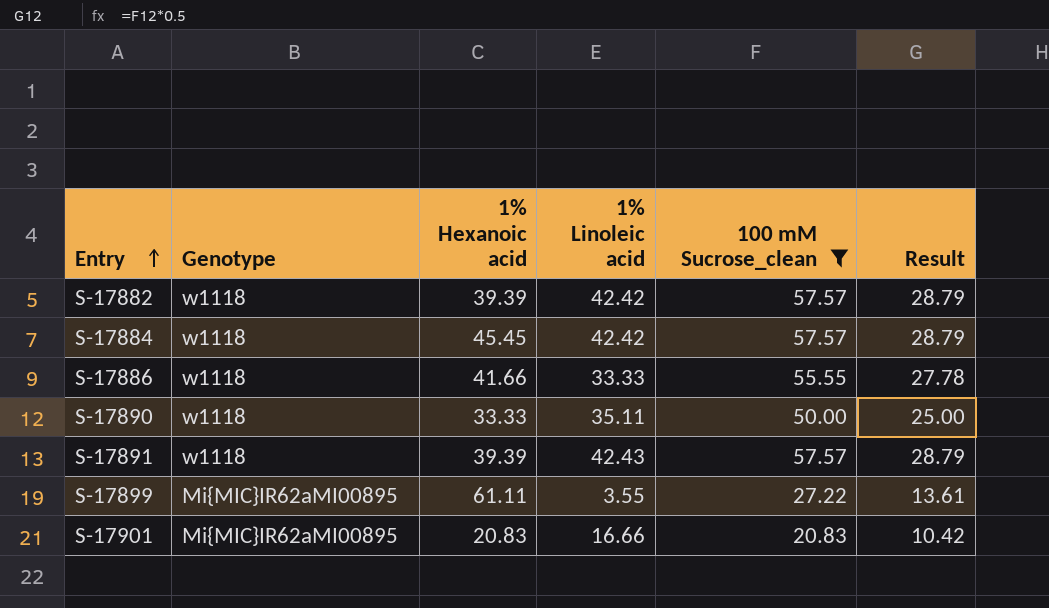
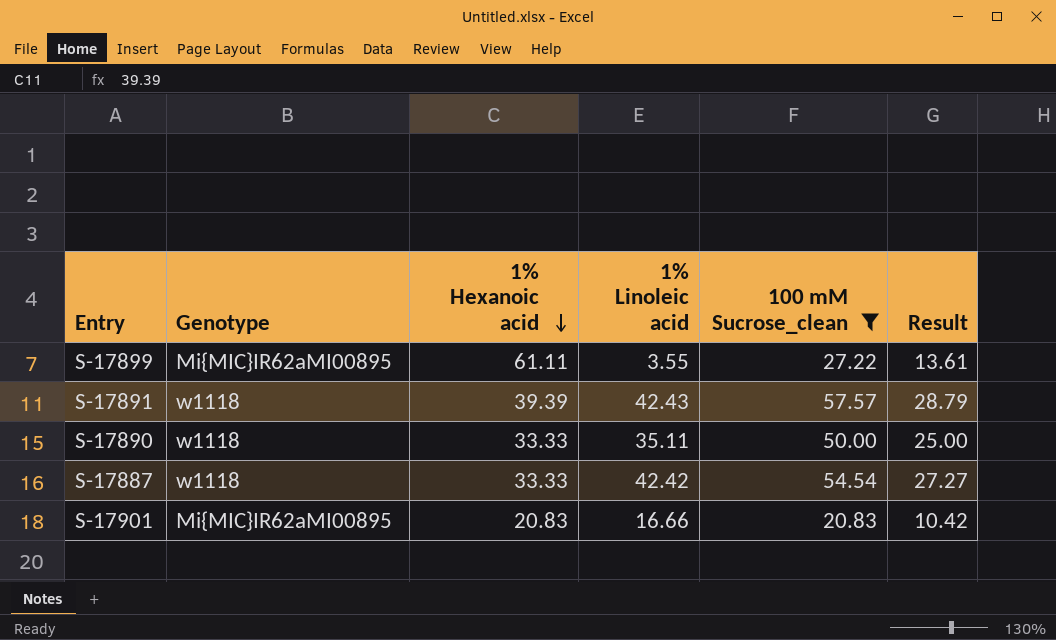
row order: Entry ascending -> 1% Hexanoic acid descending
row S-17882: w1118 | 39.39 | 42.42 | 57.57 | 28.79 -> none
row S-17884: w1118 | 45.45 | 42.42 | 57.57 | 28.79 -> none
row S-17886: w1118 | 41.66 | 33.33 | 55.55 | 27.78 -> none
row S-17887: none -> w1118 | 33.33 | 42.42 | 54.54 | 27.27

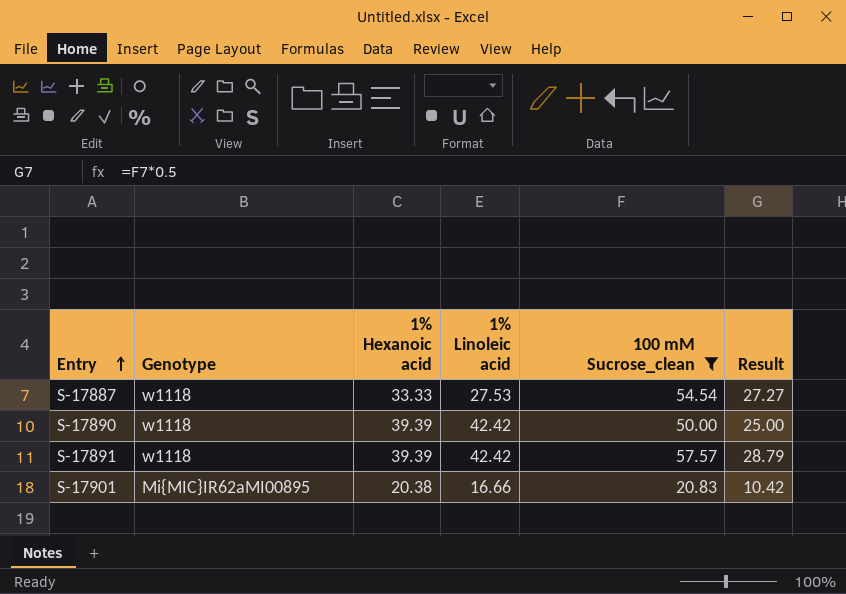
row order: 1% Hexanoic acid descending -> Entry ascending
row S-17899: Mi{MIC}IR62aMI00895 | 61.11 | 3.55 | 27.22 | 13.61 -> none
S-17887 | 1% Linoleic acid: 42.42 -> 27.53
S-17890 | 1% Hexanoic acid: 33.33 -> 39.39
S-17890 | 1% Linoleic acid: 35.11 -> 42.42
S-17891 | 1% Linoleic acid: 42.43 -> 42.42
S-17901 | 1% Hexanoic acid: 20.83 -> 20.38

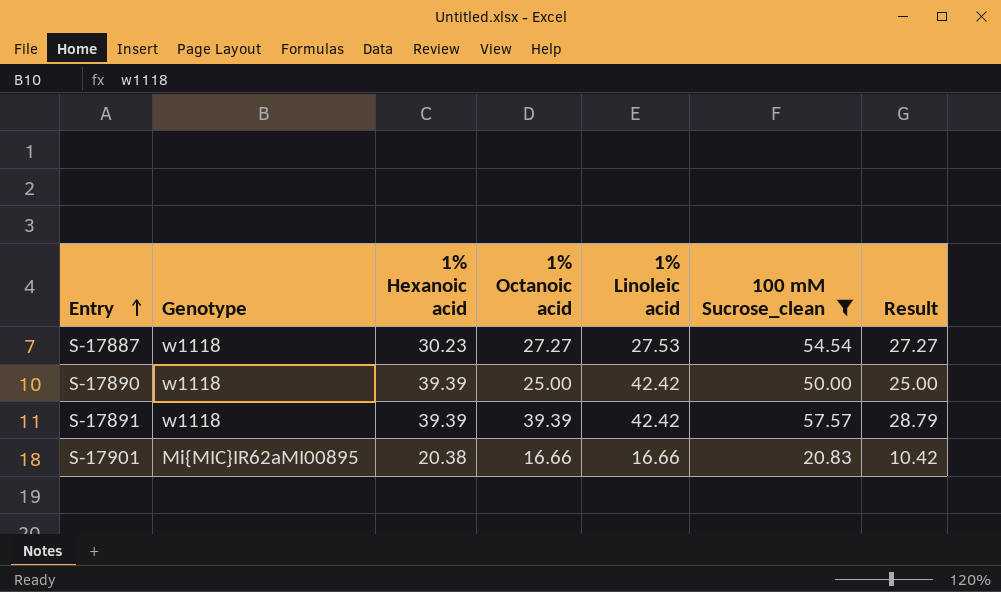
column 1% Octanoic acid | position: none -> 4
S-17887 | 1% Hexanoic acid: 33.33 -> 30.23

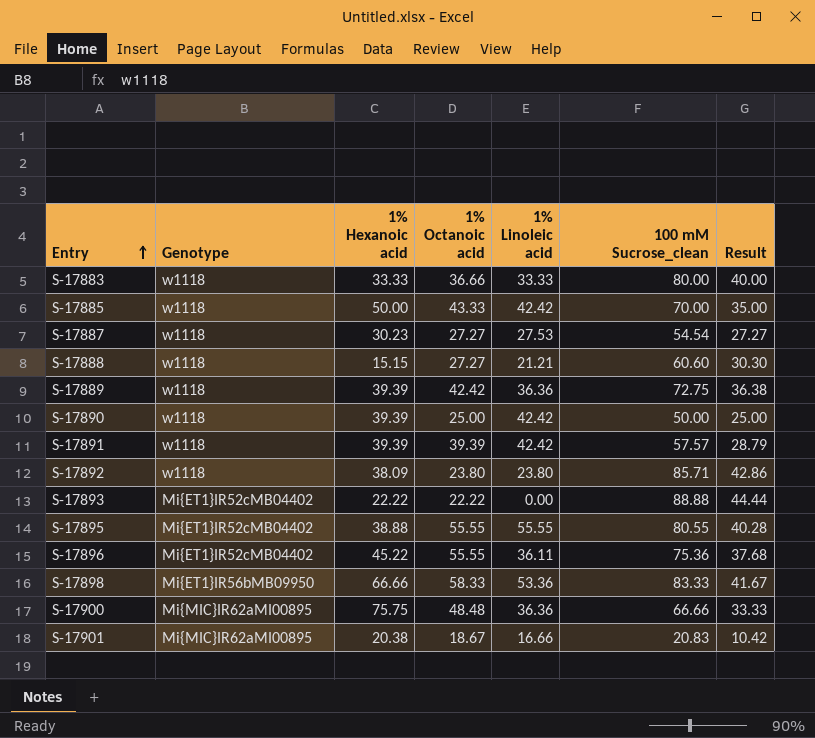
filter: 100 mM Sucrose_clean <= 57.57 -> none
S-17901 | 1% Octanoic acid: 16.66 -> 18.67

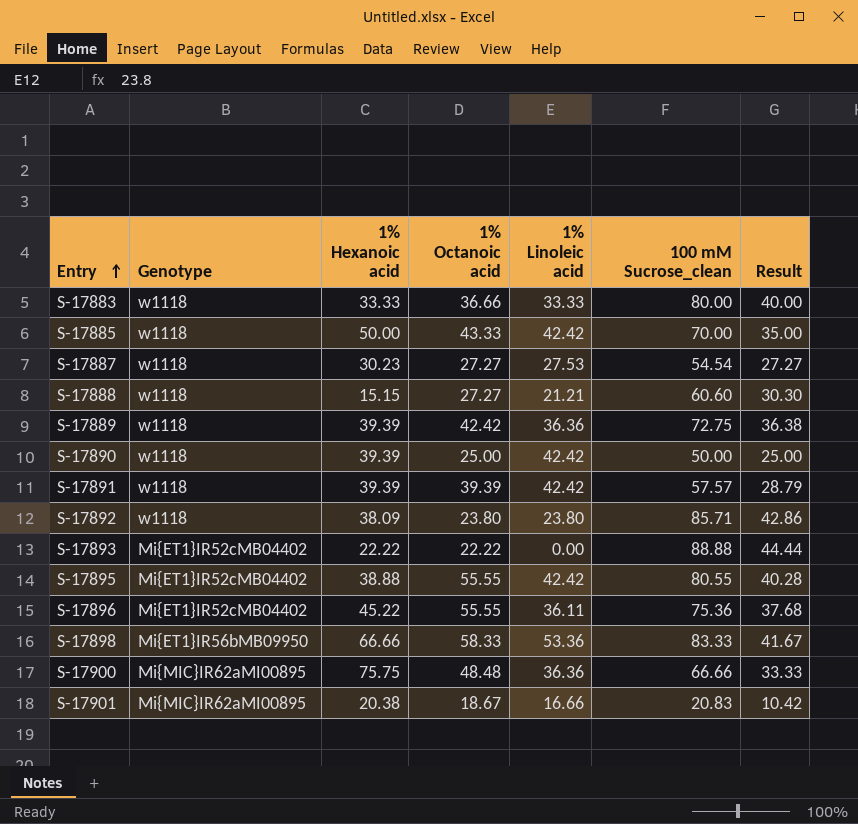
S-17895 | 1% Linoleic acid: 55.55 -> 42.42

